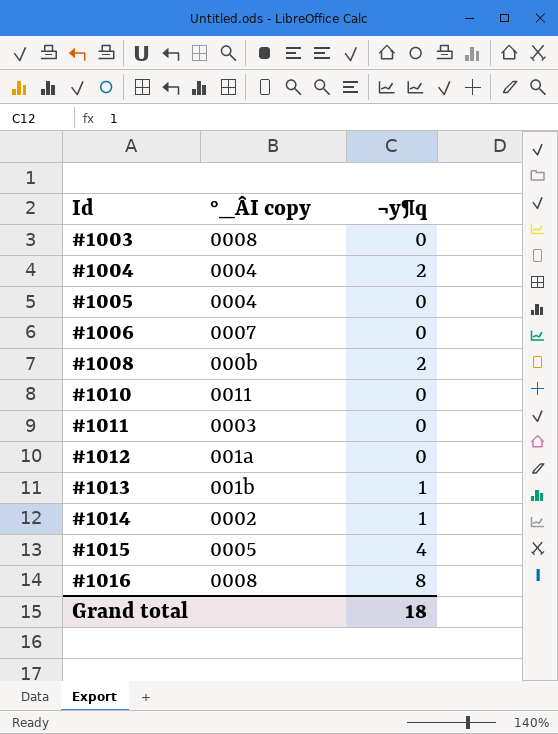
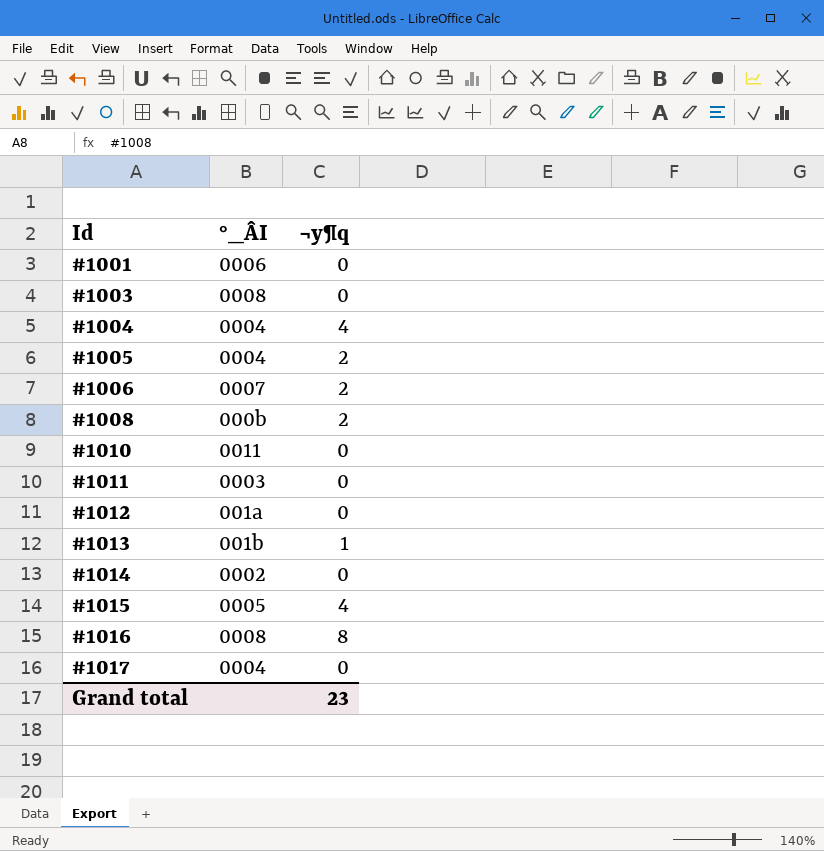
column name: °_ÂI copy -> °_ÂI
row #1001: none -> 0006 | 0
#1004 | ¬y¶q: 2 -> 4
#1005 | ¬y¶q: 0 -> 2
#1006 | ¬y¶q: 0 -> 2
#1014 | ¬y¶q: 1 -> 0
row #1017: none -> 0004 | 0
Grand total | ¬y¶q: 18 -> 23

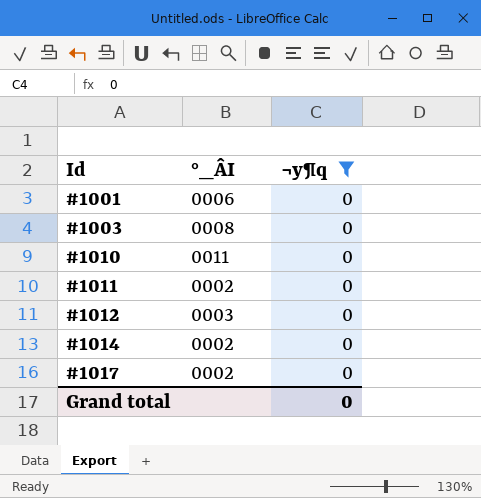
filter: none -> ¬y¶q = 0
#1011 | °_ÂI: 0003 -> 0002
#1012 | °_ÂI: 001a -> 0003
#1017 | °_ÂI: 0004 -> 0002
Grand total | ¬y¶q: 23 -> 0

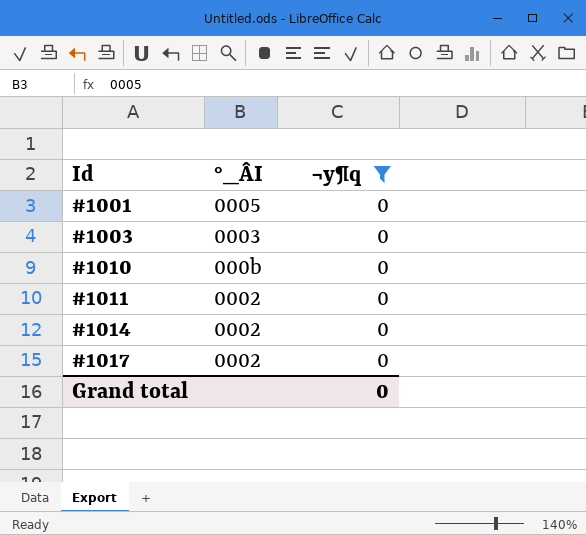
row #1012: 0003 | 0 -> none
#1001 | °_ÂI: 0006 -> 0005
#1003 | °_ÂI: 0008 -> 0003
#1010 | °_ÂI: 0011 -> 000b

